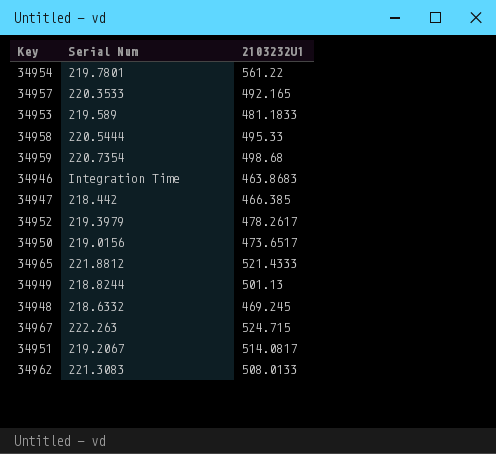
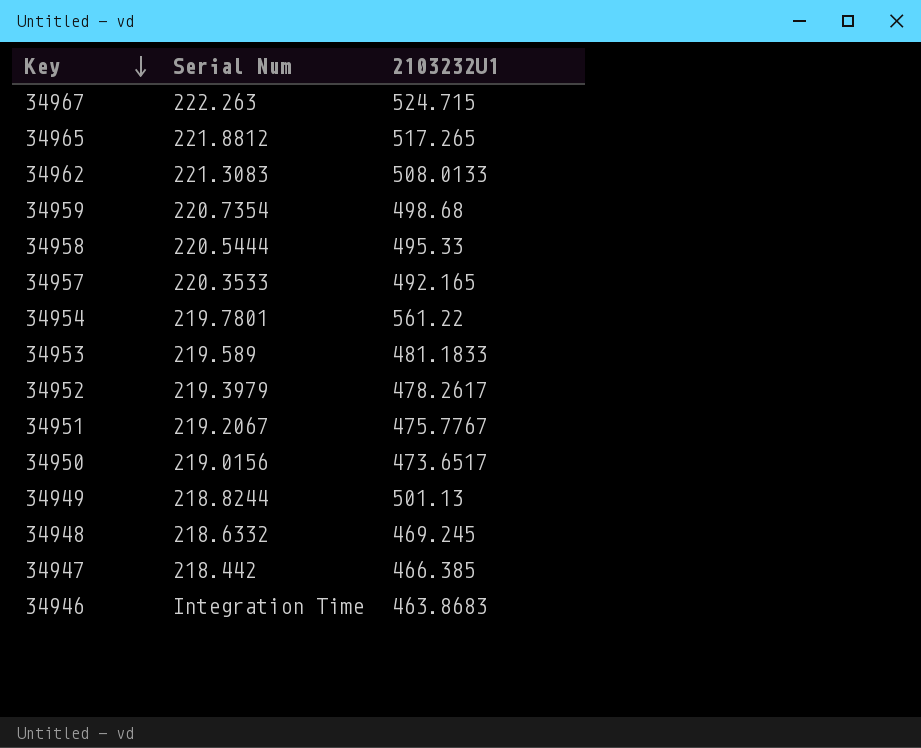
row order: none -> Key descending
34965 | 2103232U1: 521.4333 -> 517.265
34951 | 2103232U1: 514.0817 -> 475.7767

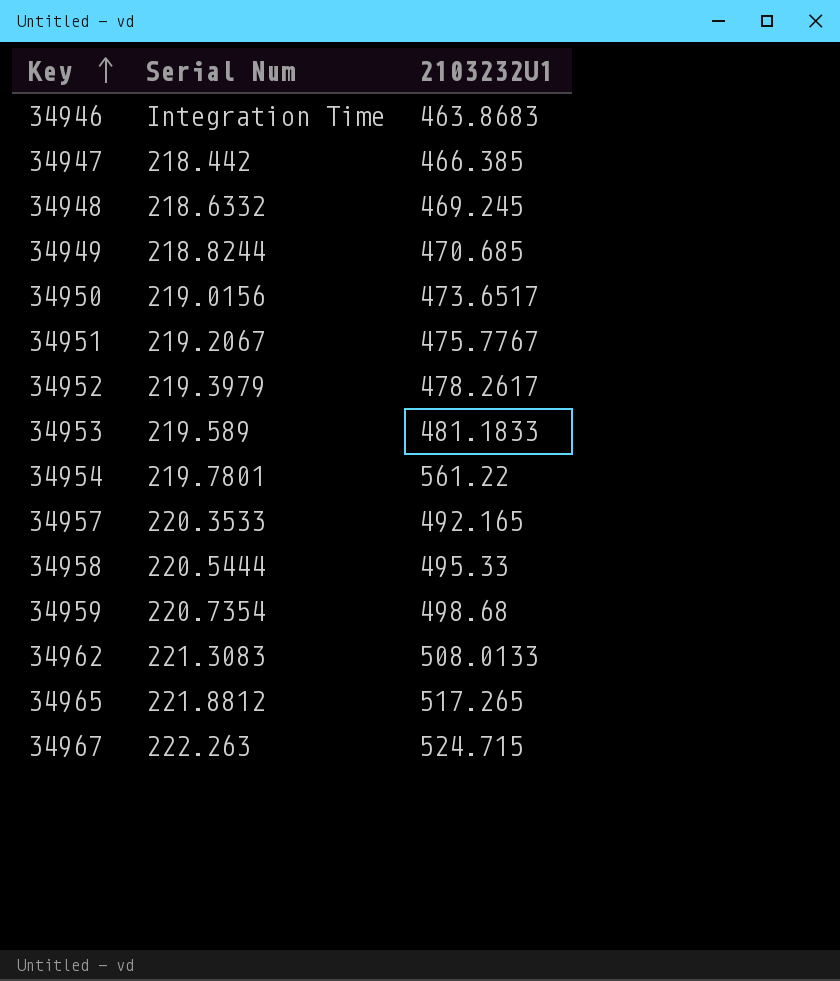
row order: Key descending -> Key ascending
34949 | 2103232U1: 501.13 -> 470.685

